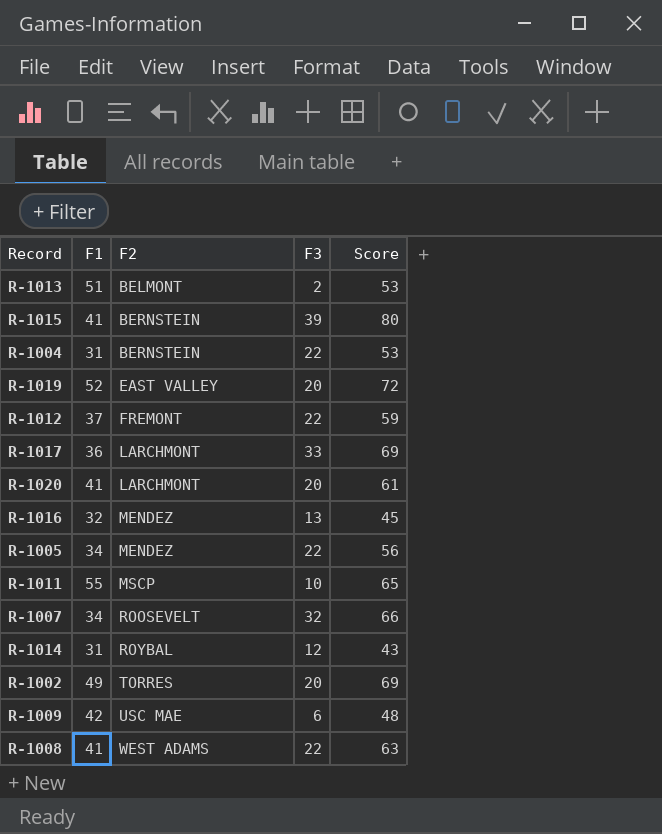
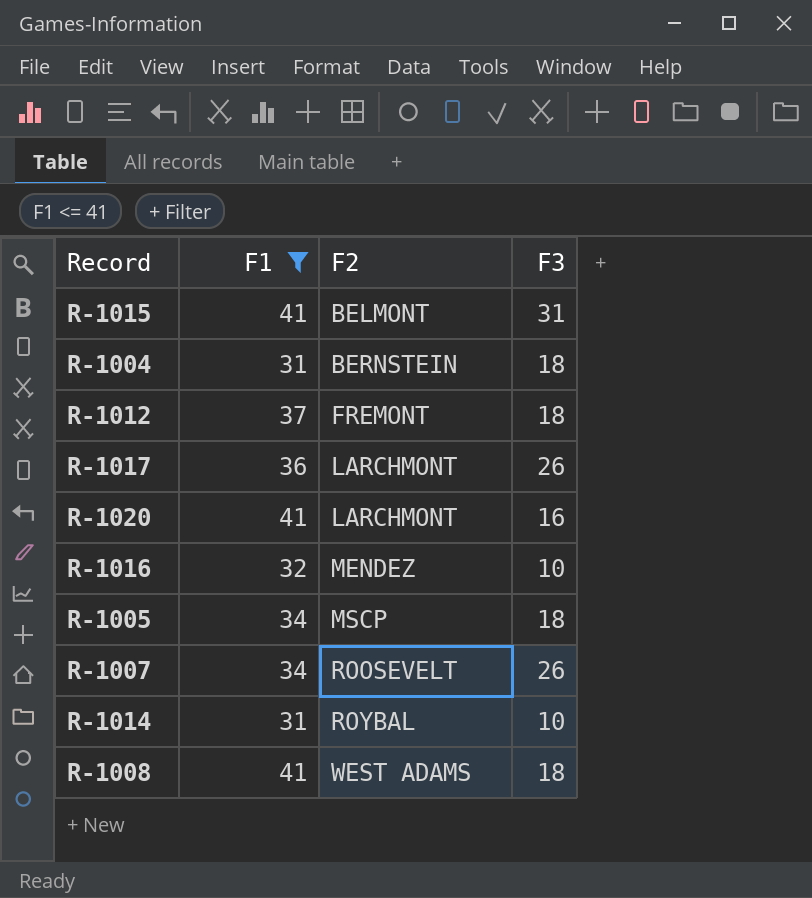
filter: none -> F1 <= 41
column Score | formula: [F1] + [F3] -> none
R-1015 | F2: BERNSTEIN -> BELMONT
R-1015 | F3: 39 -> 31
R-1004 | F3: 22 -> 18
R-1012 | F3: 22 -> 18
R-1017 | F3: 33 -> 26
R-1020 | F3: 20 -> 16
R-1016 | F3: 13 -> 10
R-1005 | F2: MENDEZ -> MSCP
R-1005 | F3: 22 -> 18
R-1007 | F3: 32 -> 26
R-1014 | F3: 12 -> 10
R-1008 | F3: 22 -> 18

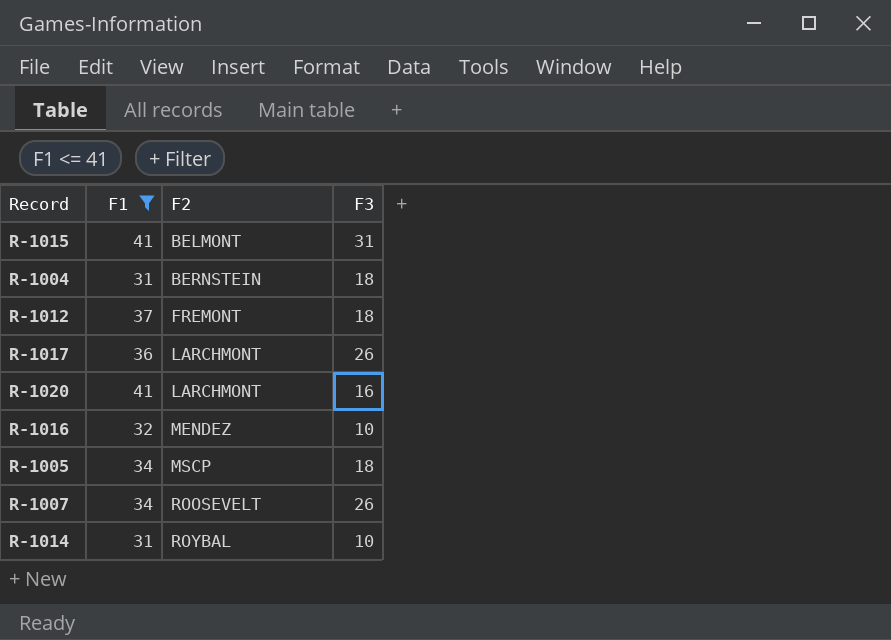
row R-1008: 41 | WEST ADAMS | 18 -> none

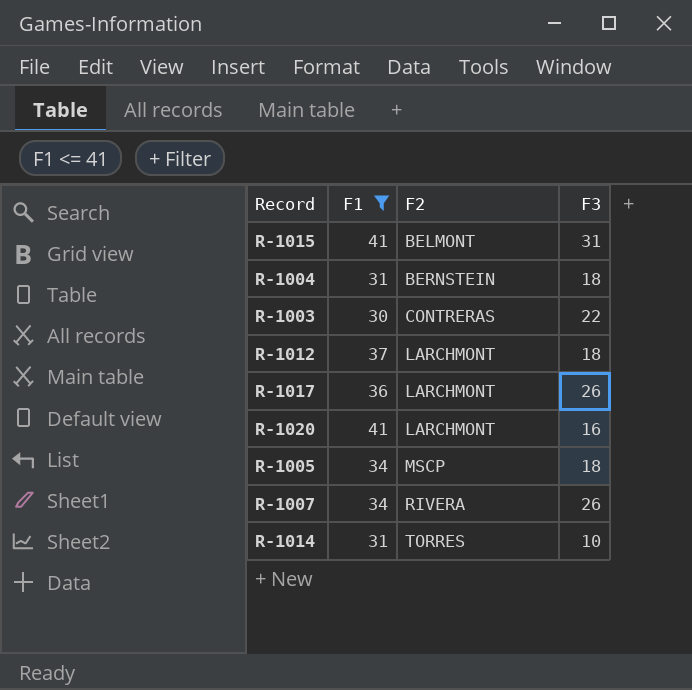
row R-1016: 32 | MENDEZ | 10 -> none
row R-1003: none -> 30 | CONTRERAS | 22
R-1012 | F2: FREMONT -> LARCHMONT
R-1007 | F2: ROOSEVELT -> RIVERA
R-1014 | F2: ROYBAL -> TORRES

